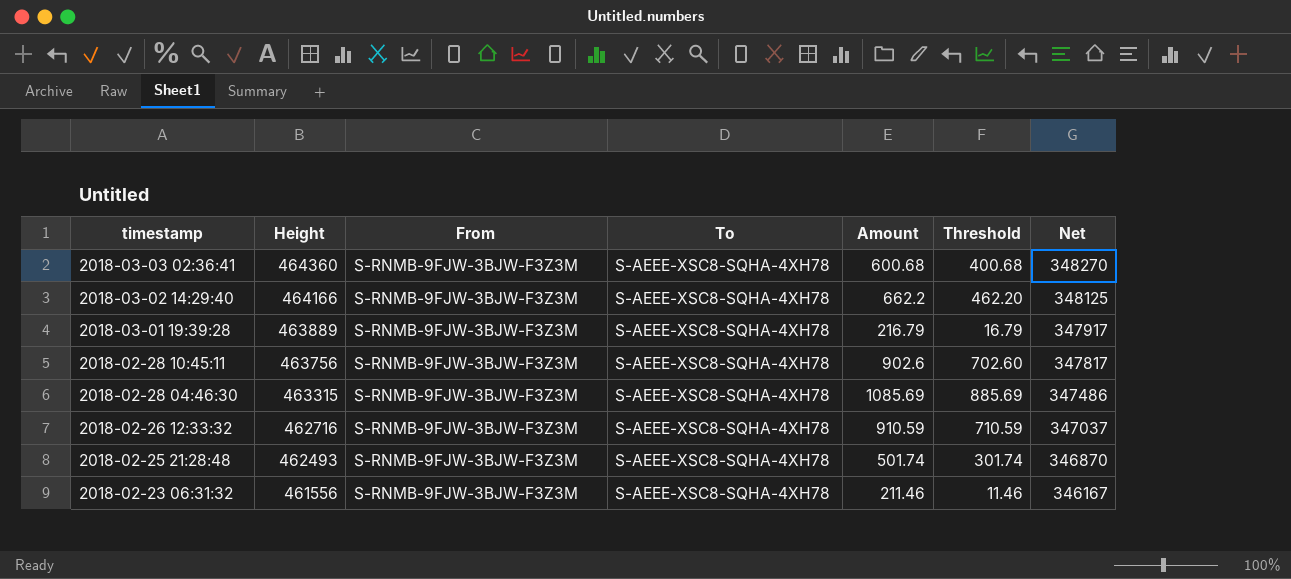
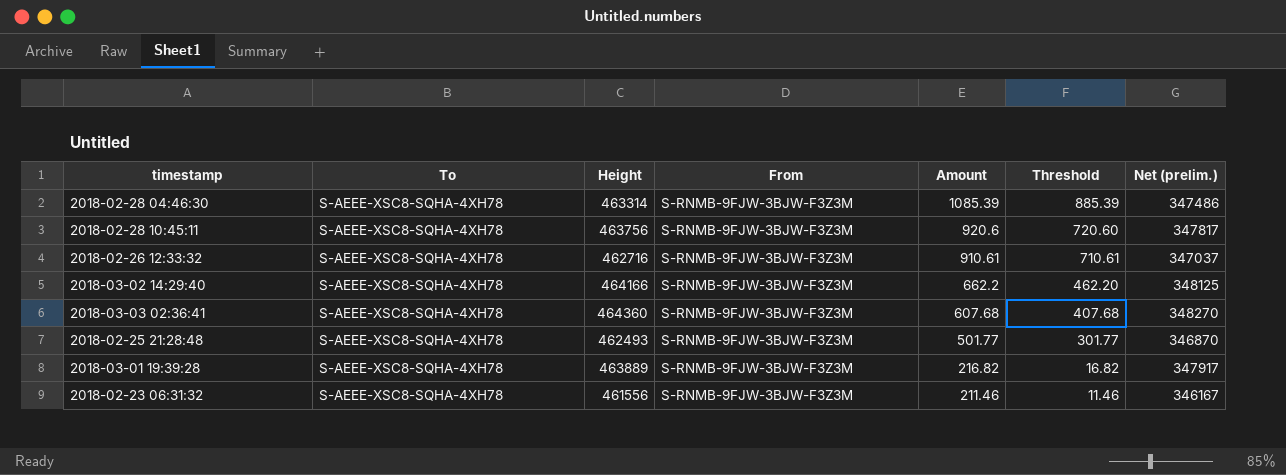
row order: timestamp descending -> Amount descending
column To | position: 4 -> 2
column name: Net -> Net (prelim.)
2018-02-28 04:46:30 | Height: 463315 -> 463314
2018-02-28 04:46:30 | Amount: 1085.69 -> 1085.39
2018-02-28 04:46:30 | Threshold: 885.69 -> 885.39
2018-02-28 10:45:11 | Amount: 902.6 -> 920.6
2018-02-28 10:45:11 | Threshold: 702.60 -> 720.60
2018-02-26 12:33:32 | Amount: 910.59 -> 910.61
2018-02-26 12:33:32 | Threshold: 710.59 -> 710.61
2018-03-03 02:36:41 | Amount: 600.68 -> 607.68
2018-03-03 02:36:41 | Threshold: 400.68 -> 407.68
2018-02-25 21:28:48 | Amount: 501.74 -> 501.77
2018-02-25 21:28:48 | Threshold: 301.74 -> 301.77
2018-03-01 19:39:28 | Amount: 216.79 -> 216.82
2018-03-01 19:39:28 | Threshold: 16.79 -> 16.82

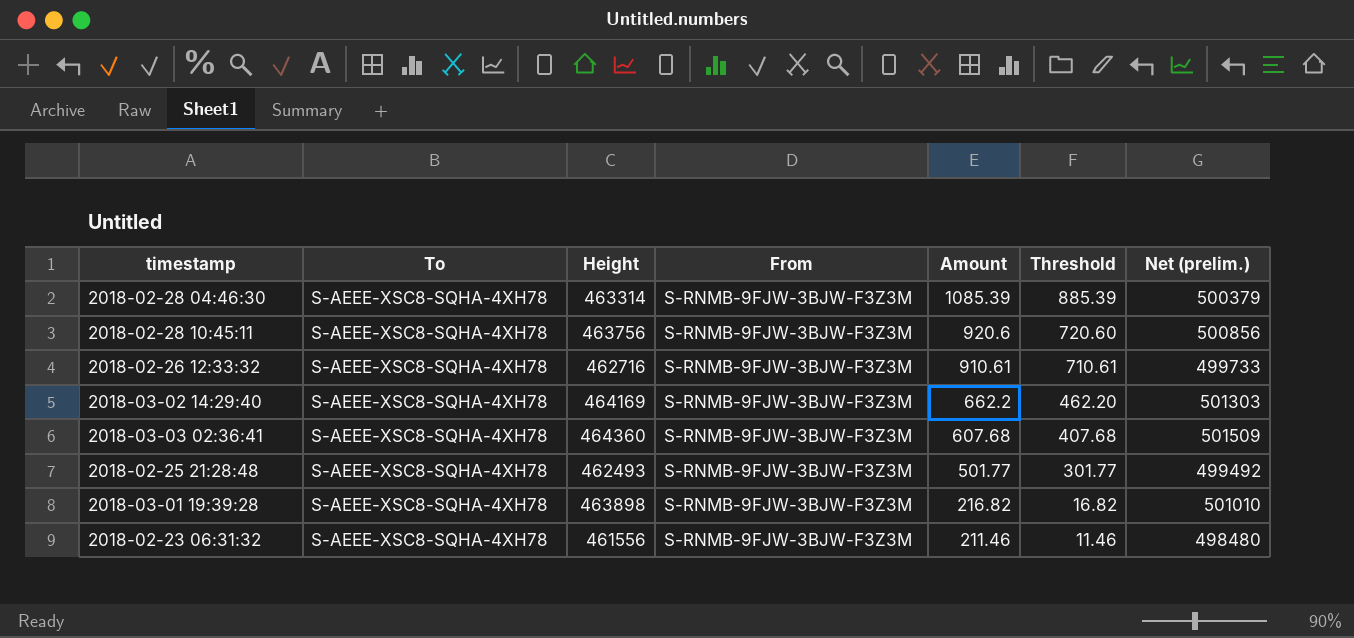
column Net (prelim.) | formula: [Height] * 0.75 -> [Height] * 1.08
2018-03-02 14:29:40 | Height: 464166 -> 464169
2018-03-01 19:39:28 | Height: 463889 -> 463898

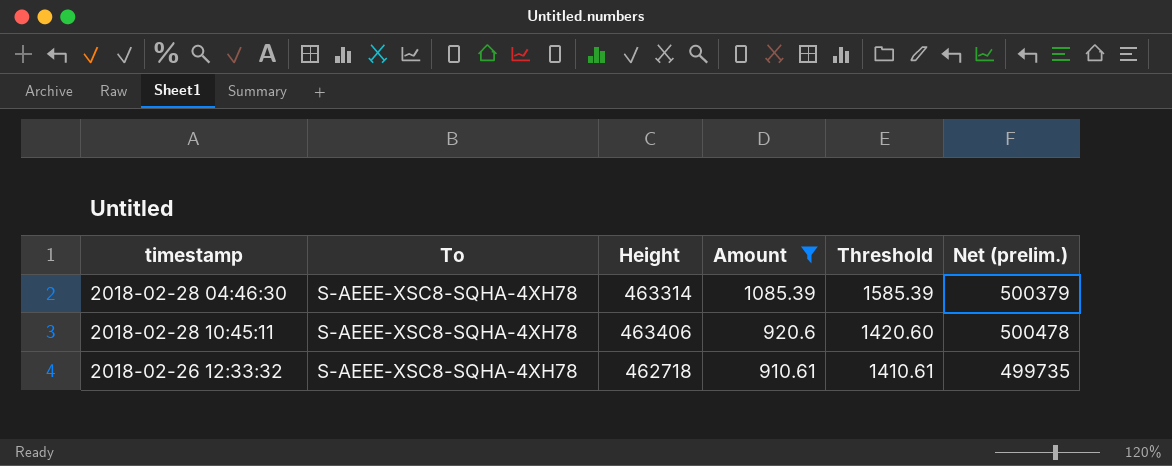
filter: none -> Amount >= 910.61
column From | position: 4 -> none
column Threshold | formula: [Amount] - 200 -> [Amount] + 500
2018-02-28 10:45:11 | Height: 463756 -> 463406
2018-02-28 10:45:11 | Net (prelim.): 500856 -> 500478
2018-02-26 12:33:32 | Height: 462716 -> 462718
2018-02-26 12:33:32 | Net (prelim.): 499733 -> 499735

